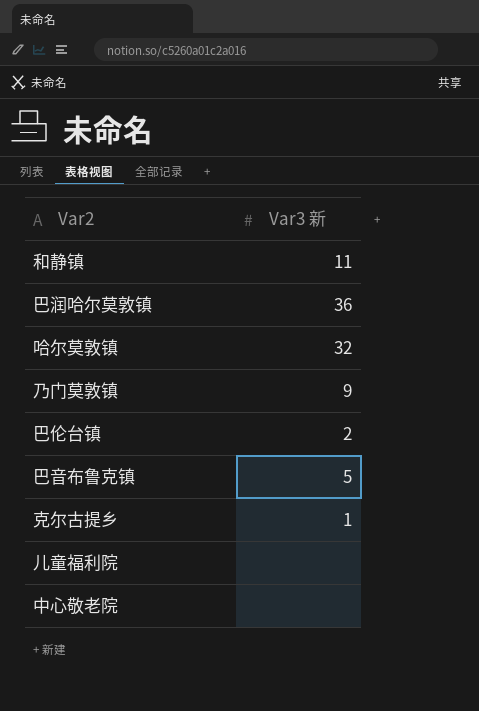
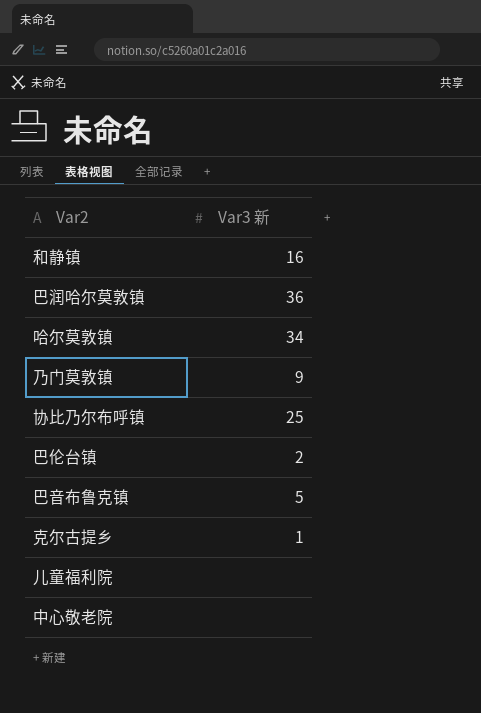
和静镇 | Var3 新: 11 -> 16
哈尔莫敦镇 | Var3 新: 32 -> 34
row 协比乃尔布呼镇: none -> 25

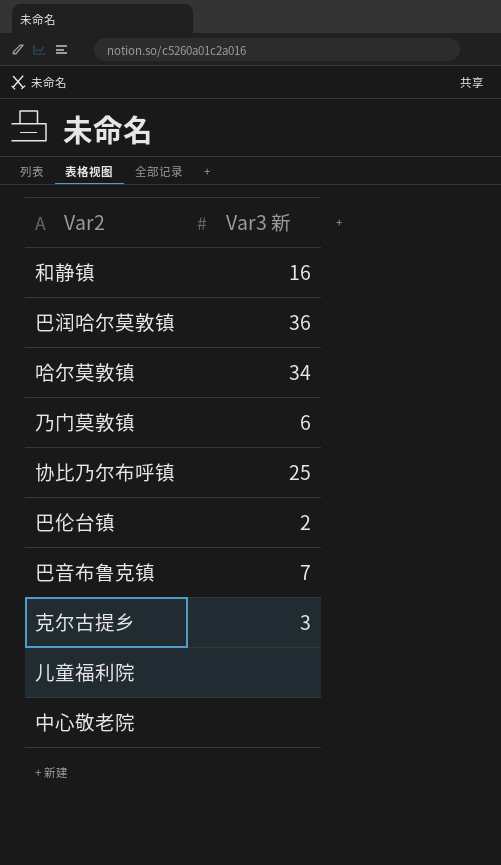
乃门莫敦镇 | Var3 新: 9 -> 6
巴音布鲁克镇 | Var3 新: 5 -> 7
克尔古提乡 | Var3 新: 1 -> 3

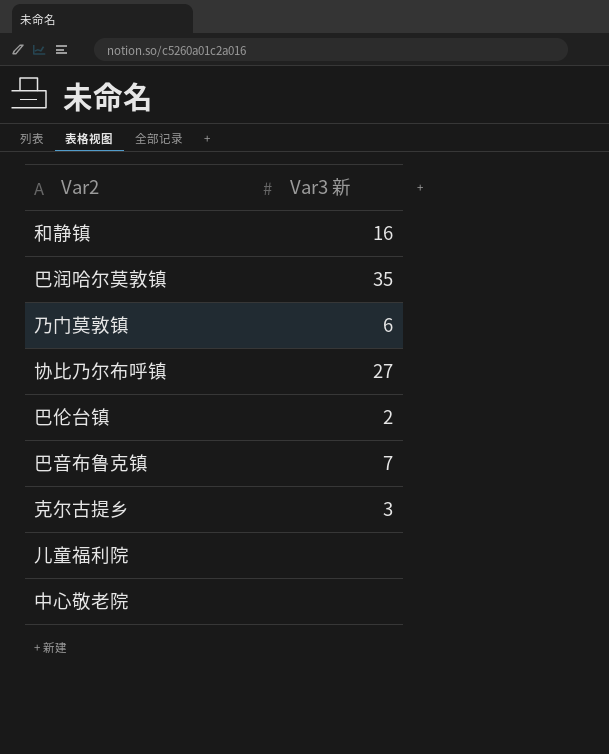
row 哈尔莫敦镇: 34 -> none
巴润哈尔莫敦镇 | Var3 新: 36 -> 35
协比乃尔布呼镇 | Var3 新: 25 -> 27

